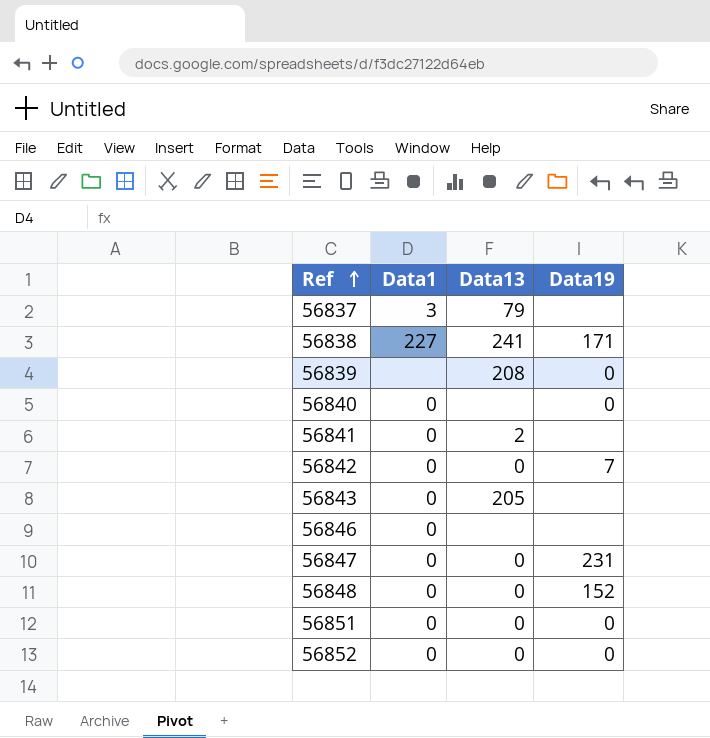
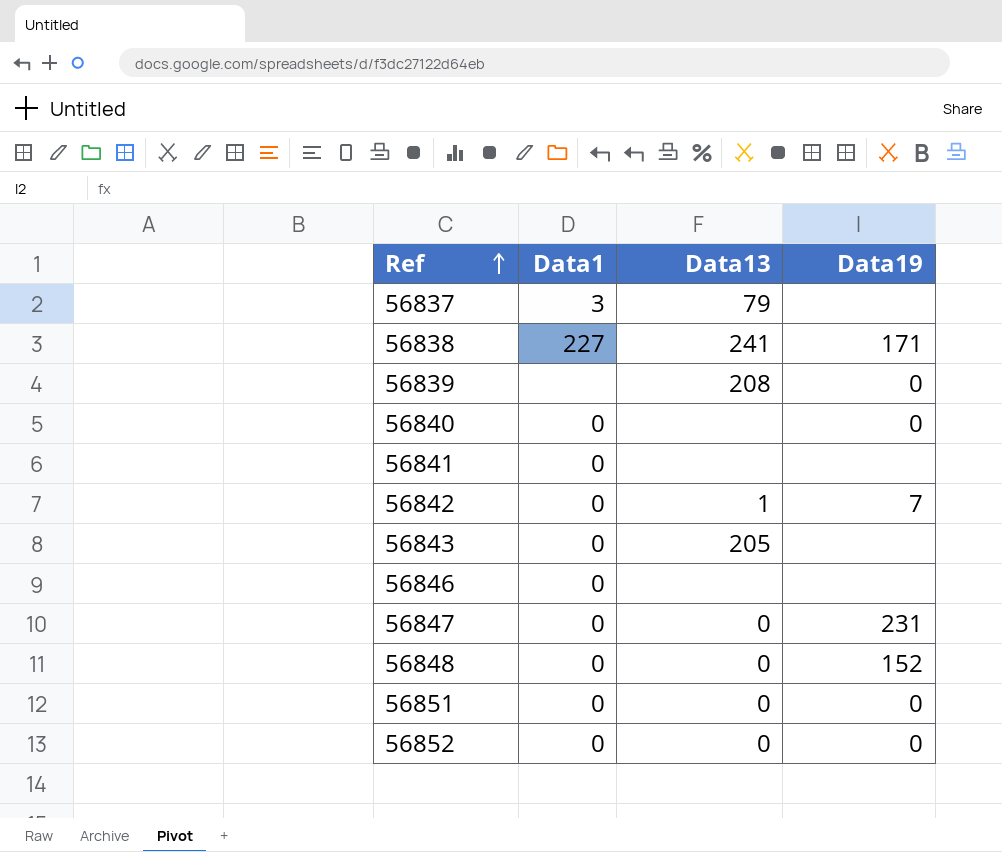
56841 | Data13: 2 -> none
56842 | Data13: 0 -> 1

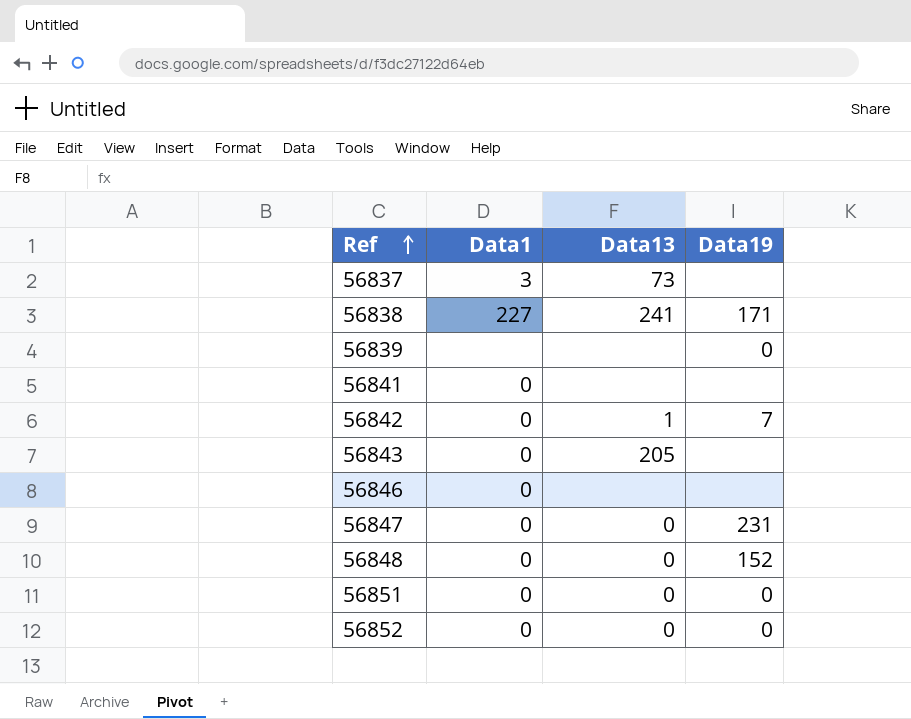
row 56840: 0 | none | 0 -> none
56837 | Data13: 79 -> 73
56839 | Data13: 208 -> none

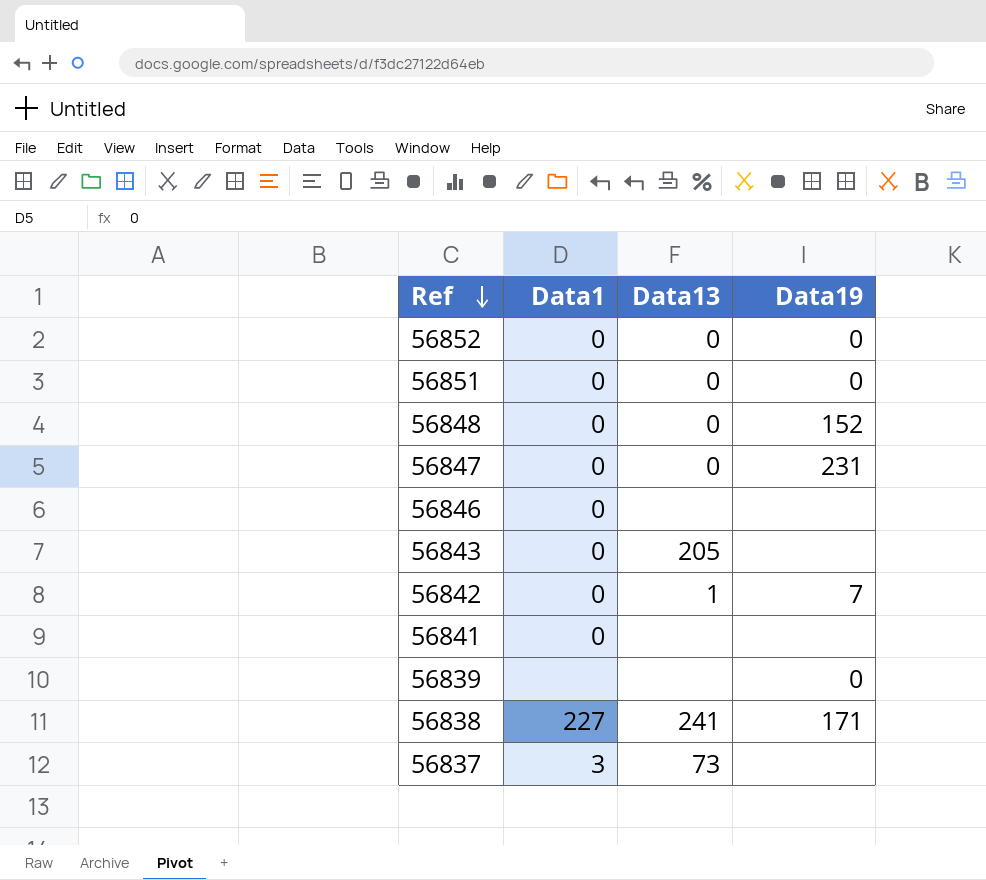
row order: Ref ascending -> Ref descending

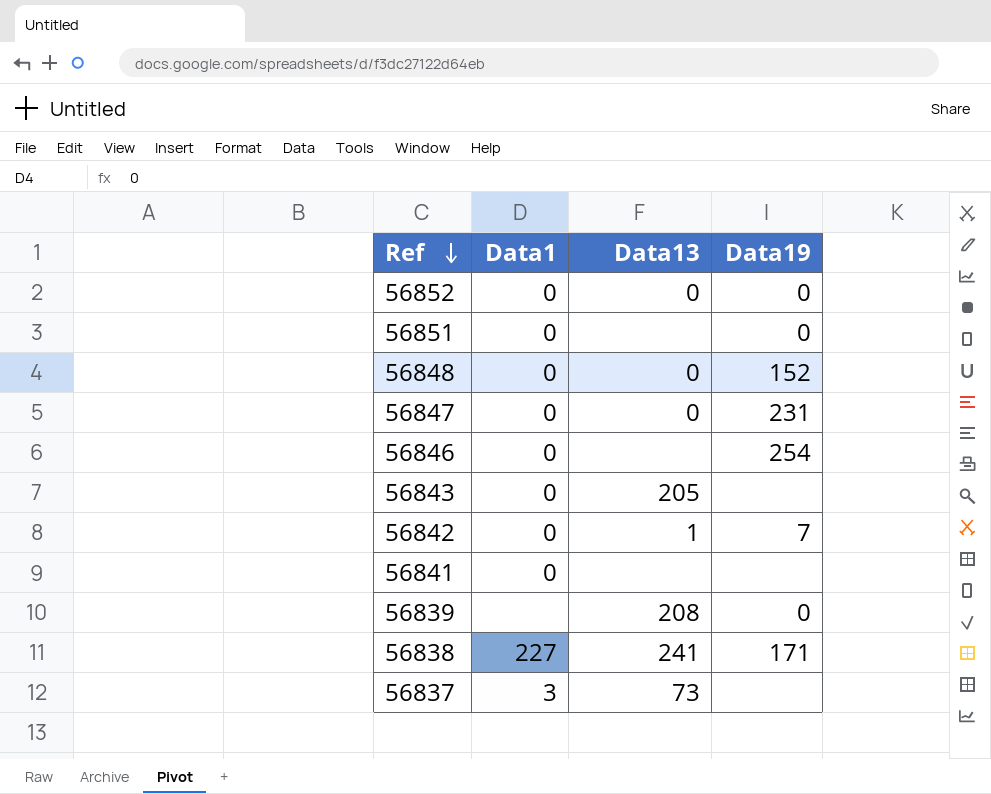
56851 | Data13: 0 -> none
56846 | Data19: none -> 254
56839 | Data13: none -> 208

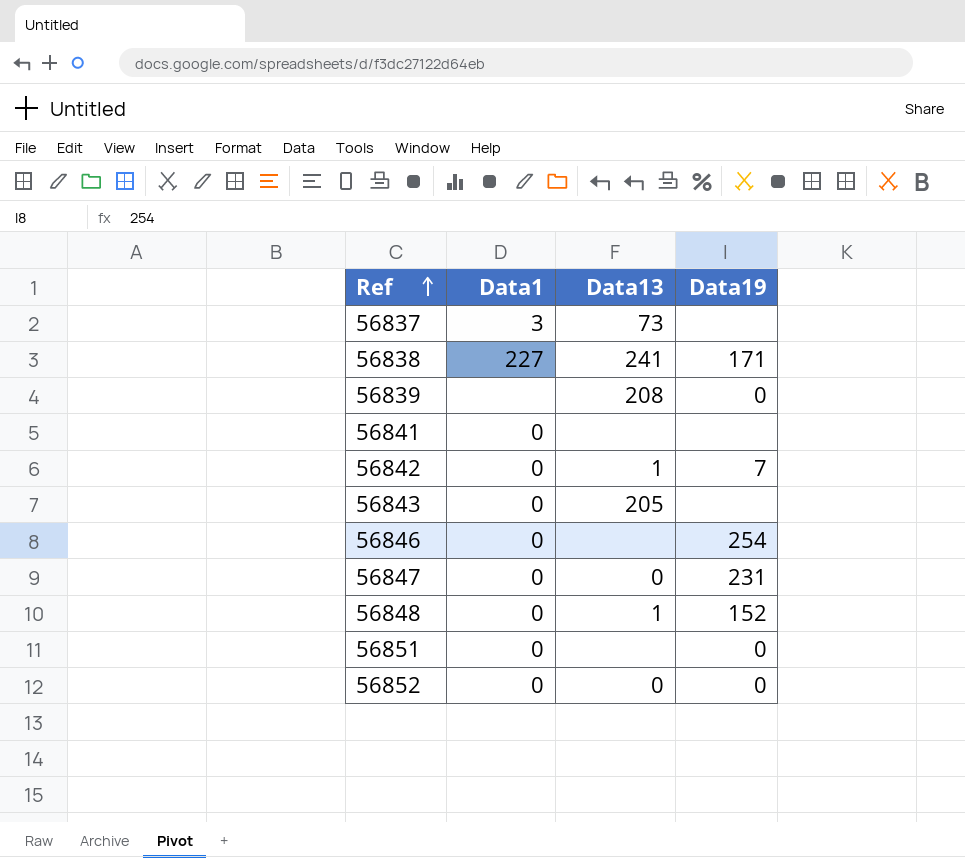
row order: Ref descending -> Ref ascending
56848 | Data13: 0 -> 1

